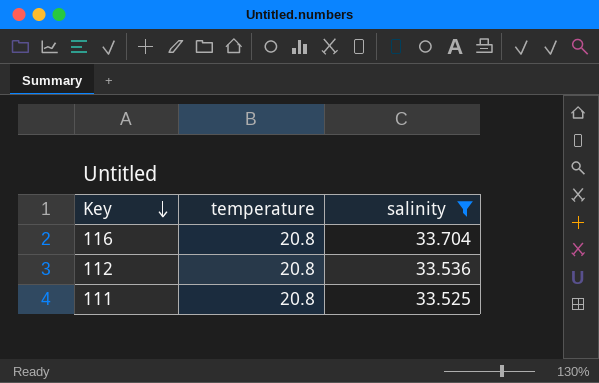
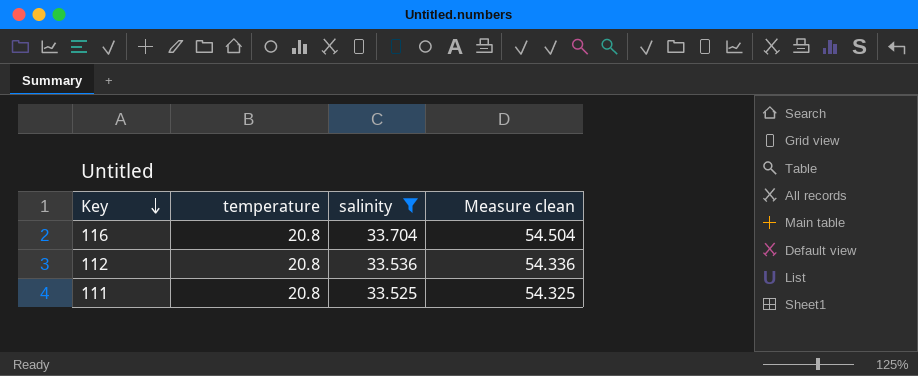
column Measure clean | formula: none -> [temperature] + [salinity]

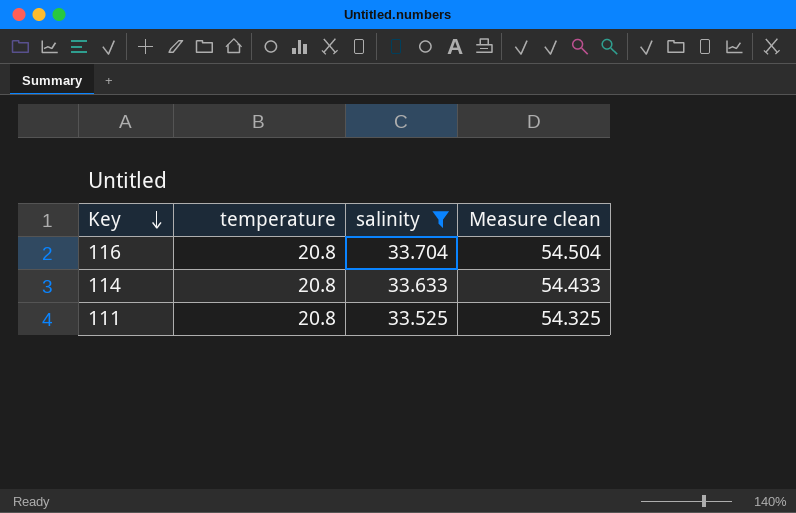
row 112: 20.8 | 33.536 | 54.336 -> none
row 114: none -> 20.8 | 33.633 | 54.433

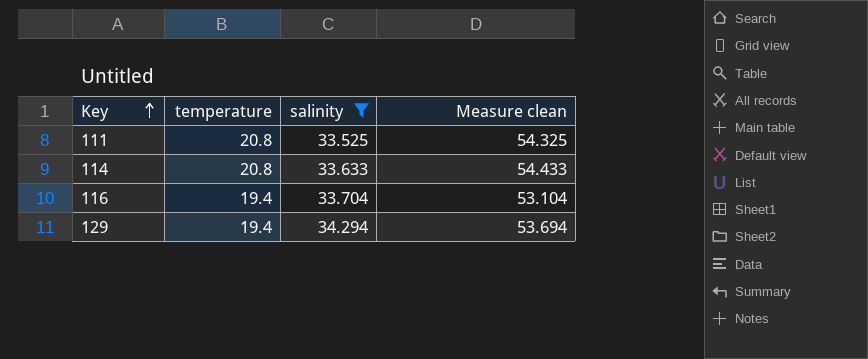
row order: Key descending -> Key ascending
116 | temperature: 20.8 -> 19.4
116 | Measure clean: 54.504 -> 53.104
row 129: none -> 19.4 | 34.294 | 53.694

